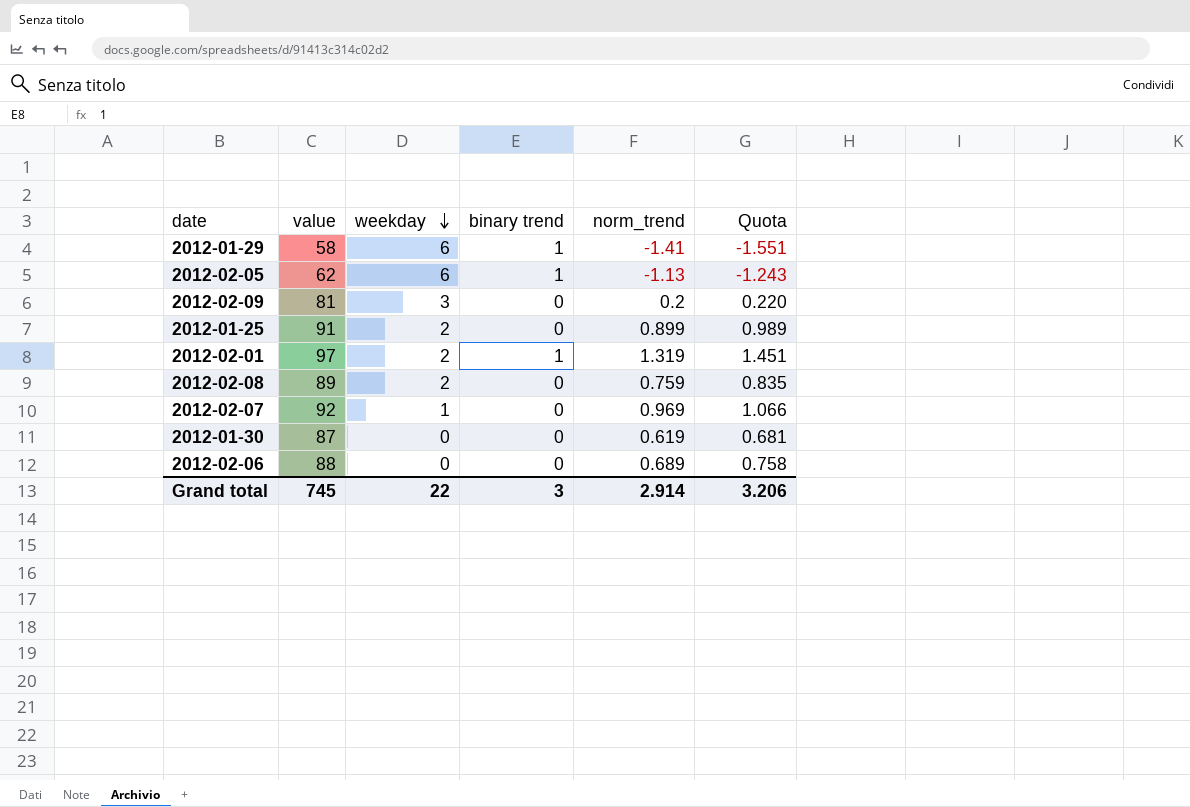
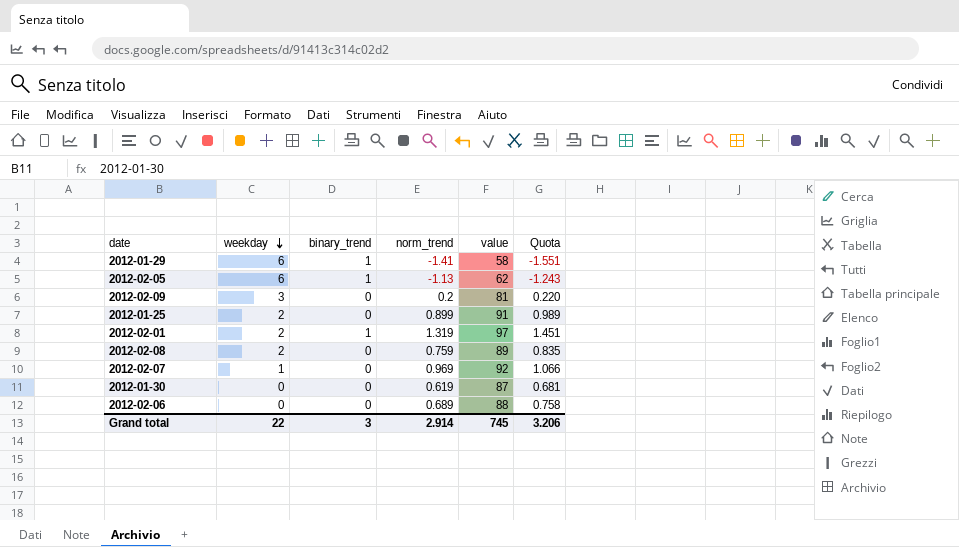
column name: binary trend -> binary_trend
column value | position: 2 -> 5

